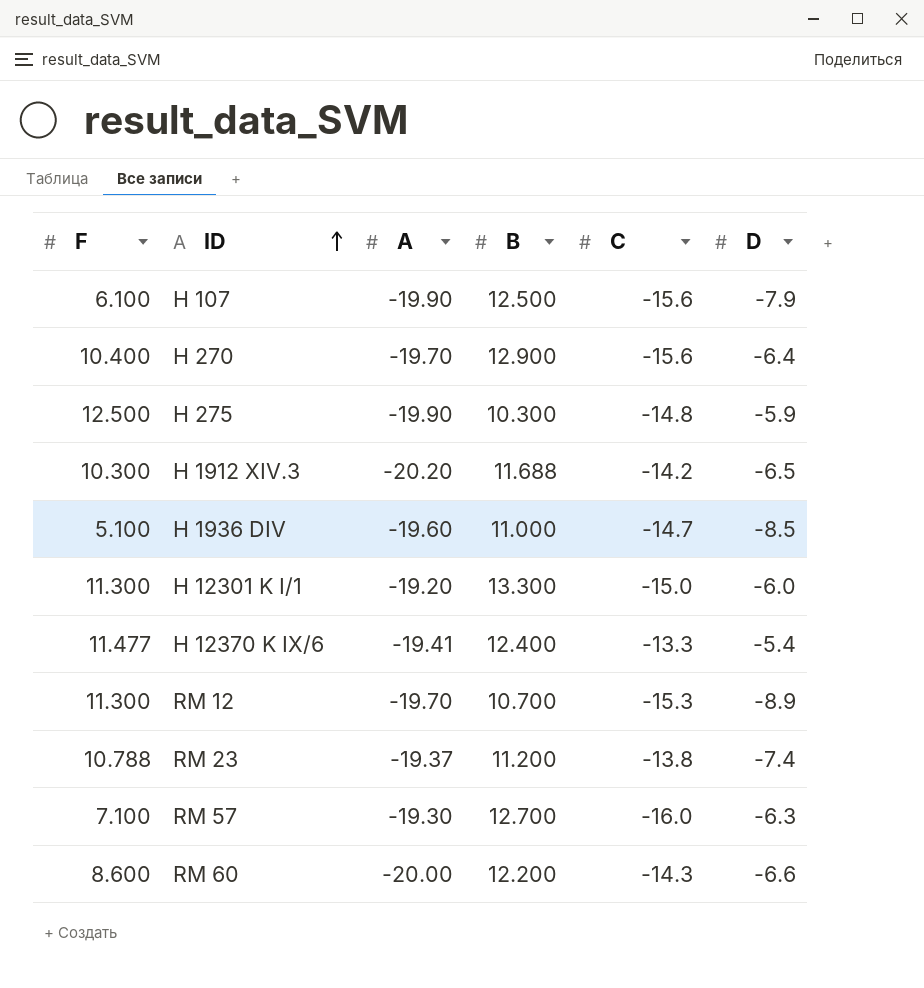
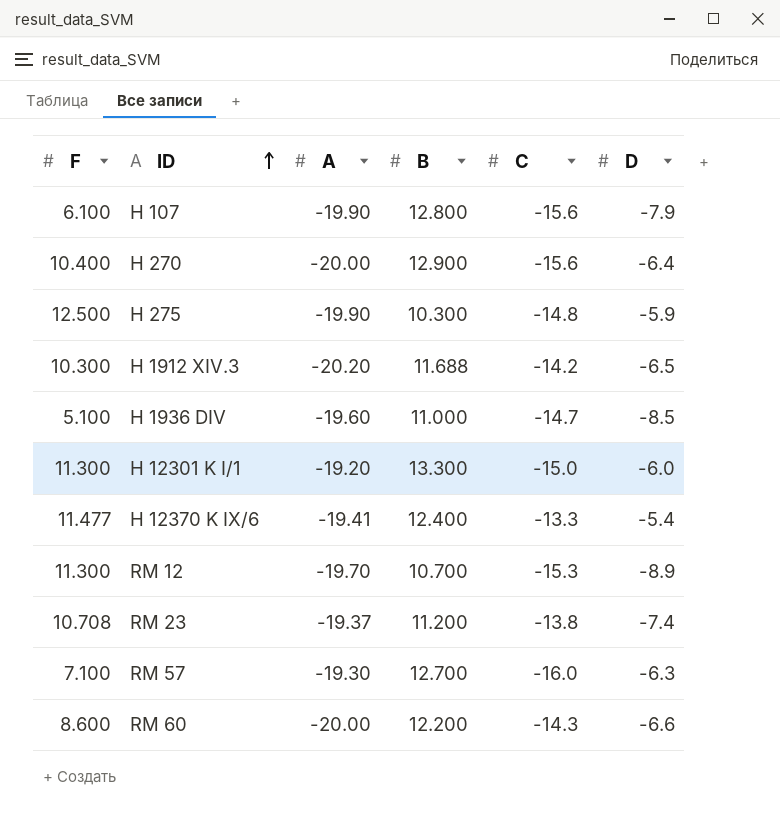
H 107 | B: 12.500 -> 12.800
H 270 | A: -19.70 -> -20.00
RM 23 | F: 10.788 -> 10.708

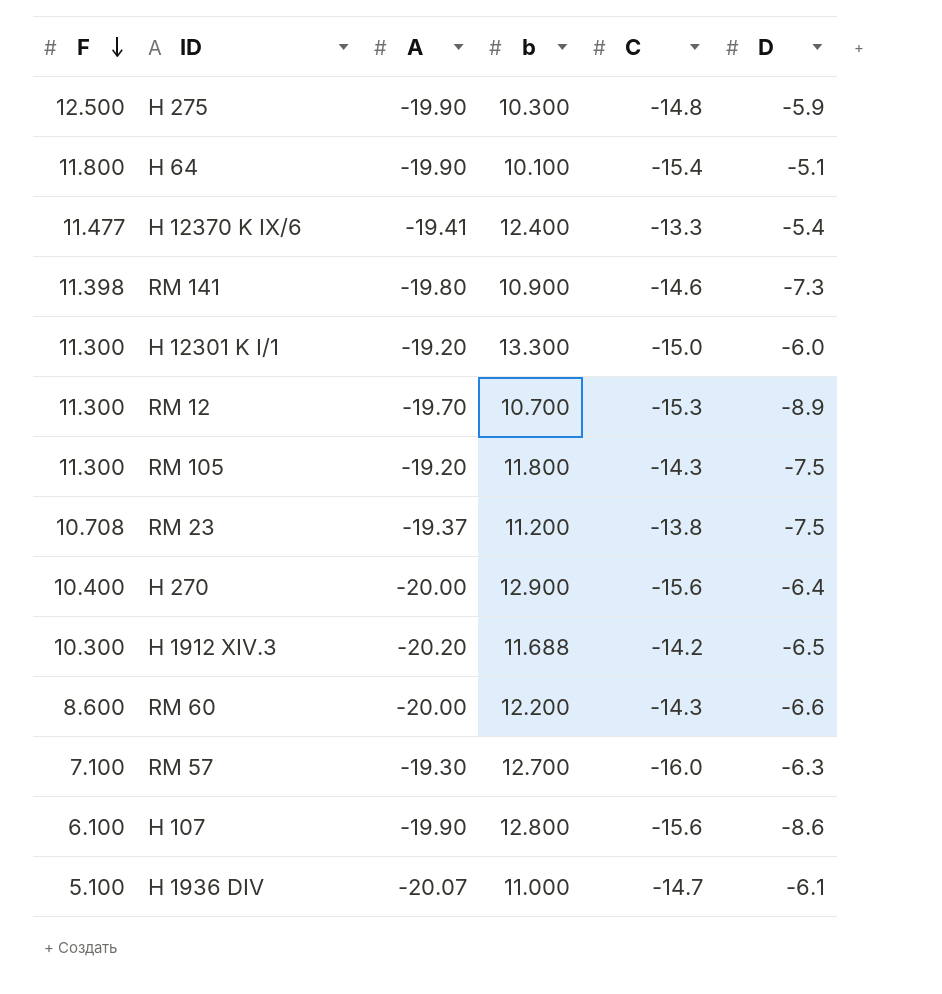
row order: ID ascending -> F descending
column name: B -> b
row H 64: none -> 11.800 | -19.90 | 10.100 | -15.4 | -5.1
row RM 141: none -> 11.398 | -19.80 | 10.900 | -14.6 | -7.3
row RM 105: none -> 11.300 | -19.20 | 11.800 | -14.3 | -7.5
RM 23 | D: -7.4 -> -7.5
H 107 | D: -7.9 -> -8.6
H 1936 DIV | A: -19.60 -> -20.07
H 1936 DIV | D: -8.5 -> -6.1

